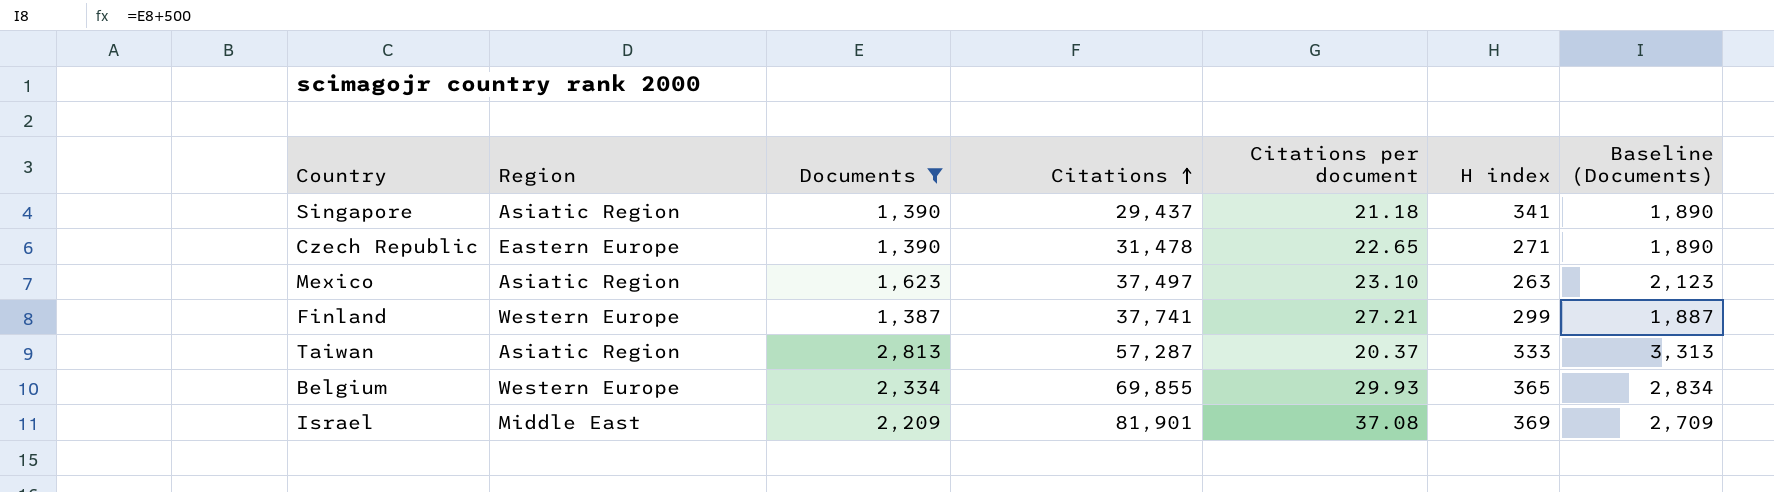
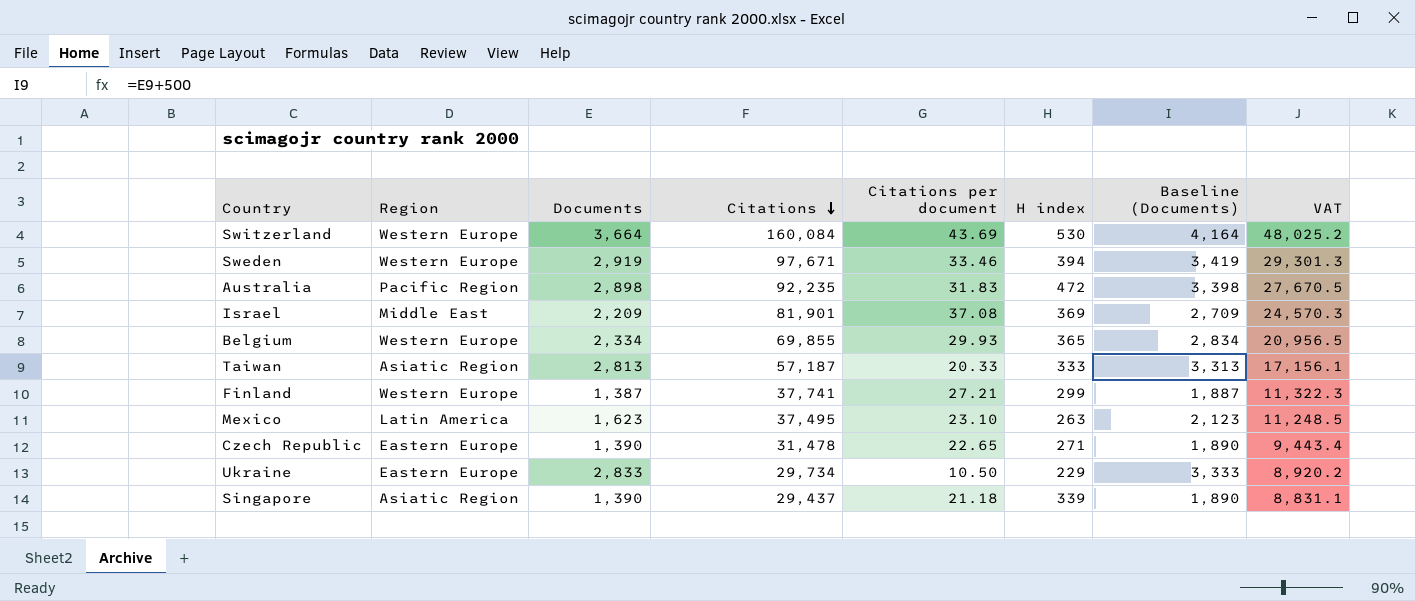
filter: Documents <= 2,813 -> none
row order: Citations ascending -> Citations descending
column VAT | formula: none -> [Citations] * 0.3
Taiwan | Citations: 57,287 -> 57,187
Taiwan | Citations per document: 20.37 -> 20.33
Mexico | Region: Asiatic Region -> Latin America
Mexico | Citations: 37,497 -> 37,495
Singapore | H index: 341 -> 339

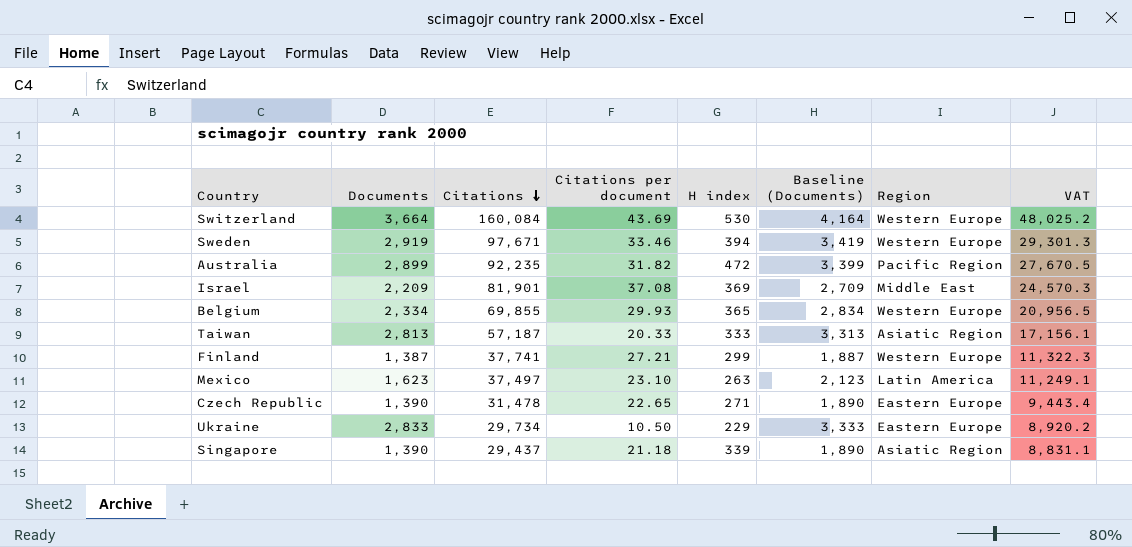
column Region | position: 2 -> 7
Australia | Documents: 2,898 -> 2,899
Australia | Citations per document: 31.83 -> 31.82
Australia | Baseline (Documents): 3,398 -> 3,399
Mexico | Citations: 37,495 -> 37,497
Mexico | VAT: 11,248.5 -> 11,249.1

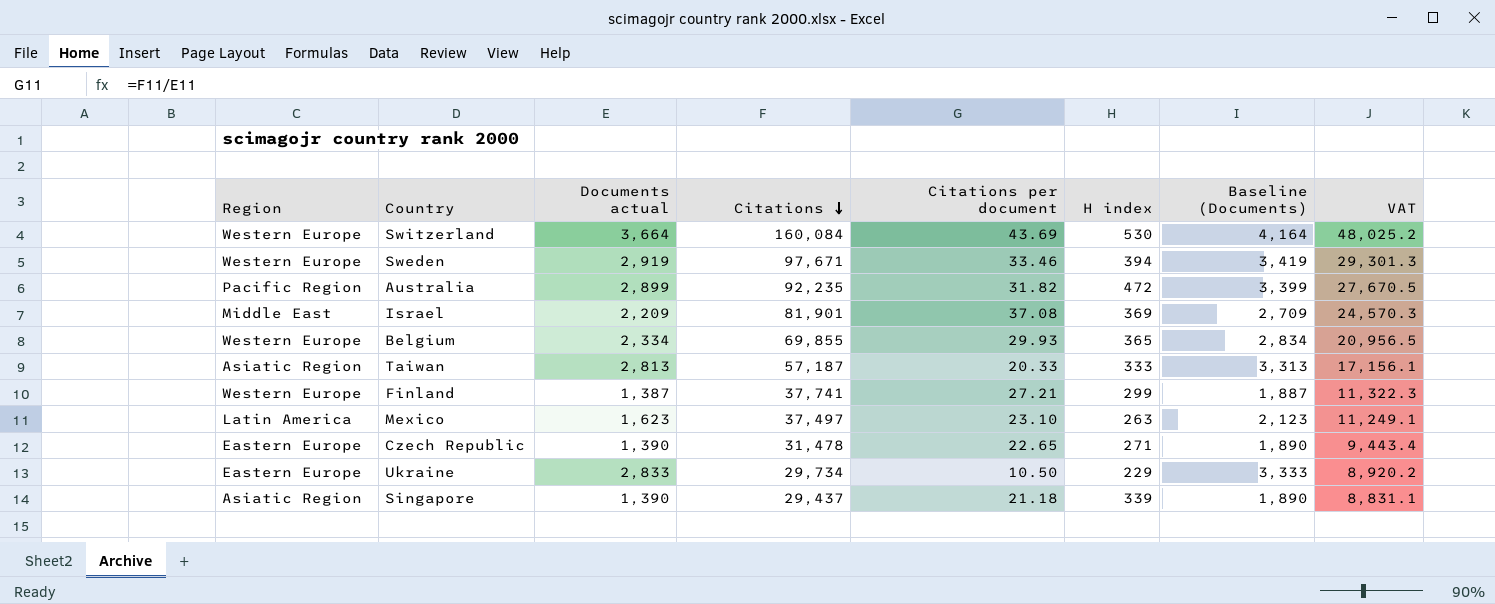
column Region | position: 7 -> 1
column name: Documents -> Documents actual

